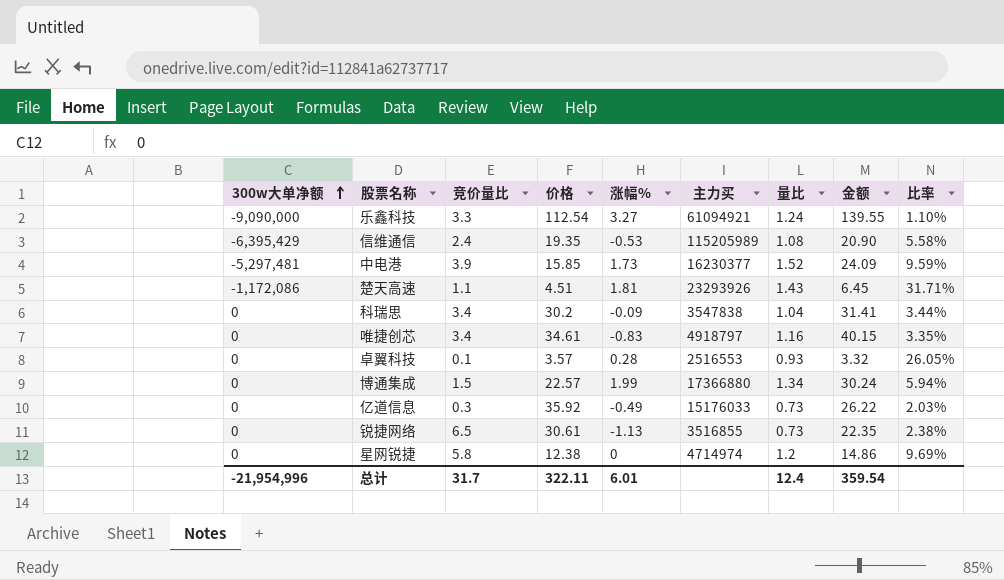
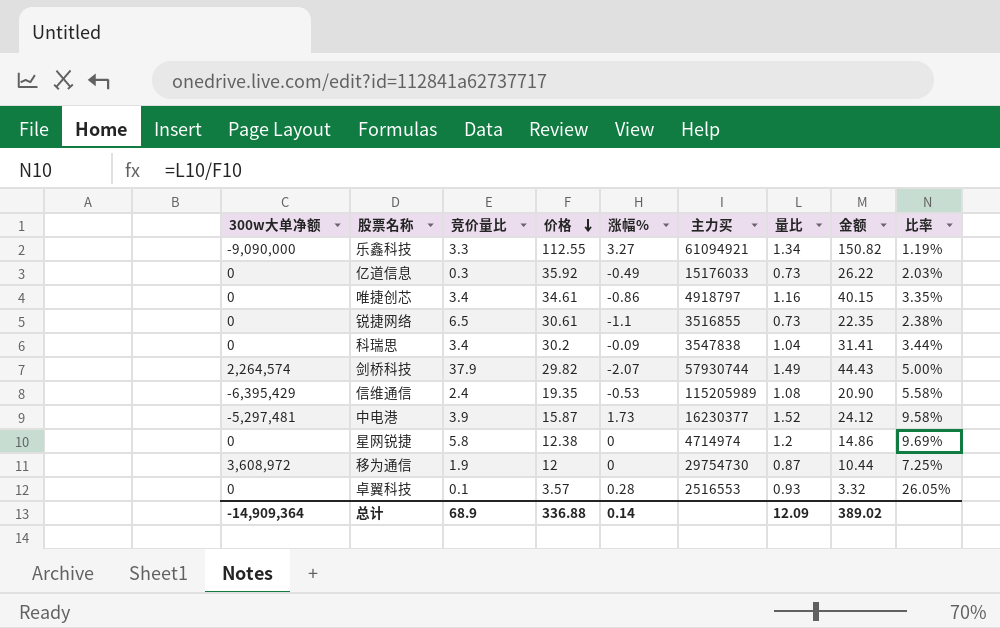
row order: 300w大单净额 ascending -> 价格 descending
row 楚天高速: -1,172,086 | 1.1 | 4.51 | 1.81 | 23293926 | 1.43 | 6.45 | 31.71% -> none
row 博通集成: 0 | 1.5 | 22.57 | 1.99 | 17366880 | 1.34 | 30.24 | 5.94% -> none
乐鑫科技 | 价格: 112.54 -> 112.55
乐鑫科技 | 量比: 1.24 -> 1.34
乐鑫科技 | 金额: 139.55 -> 150.82
乐鑫科技 | 比率: 1.10% -> 1.19%
唯捷创芯 | 涨幅%: -0.83 -> -0.86
锐捷网络 | 涨幅%: -1.13 -> -1.1
row 剑桥科技: none -> 2,264,574 | 37.9 | 29.82 | -2.07 | 57930744 | 1.49 | 44.43 | 5.00%
中电港 | 价格: 15.85 -> 15.87
中电港 | 金额: 24.09 -> 24.12
中电港 | 比率: 9.59% -> 9.58%
row 移为通信: none -> 3,608,972 | 1.9 | 12 | 0 | 29754730 | 0.87 | 10.44 | 7.25%
总计 | 300w大单净额: -21,954,996 -> -14,909,364
总计 | 竞价量比: 31.7 -> 68.9
总计 | 价格: 322.11 -> 336.88
总计 | 涨幅%: 6.01 -> 0.14
总计 | 量比: 12.4 -> 12.09
总计 | 金额: 359.54 -> 389.02

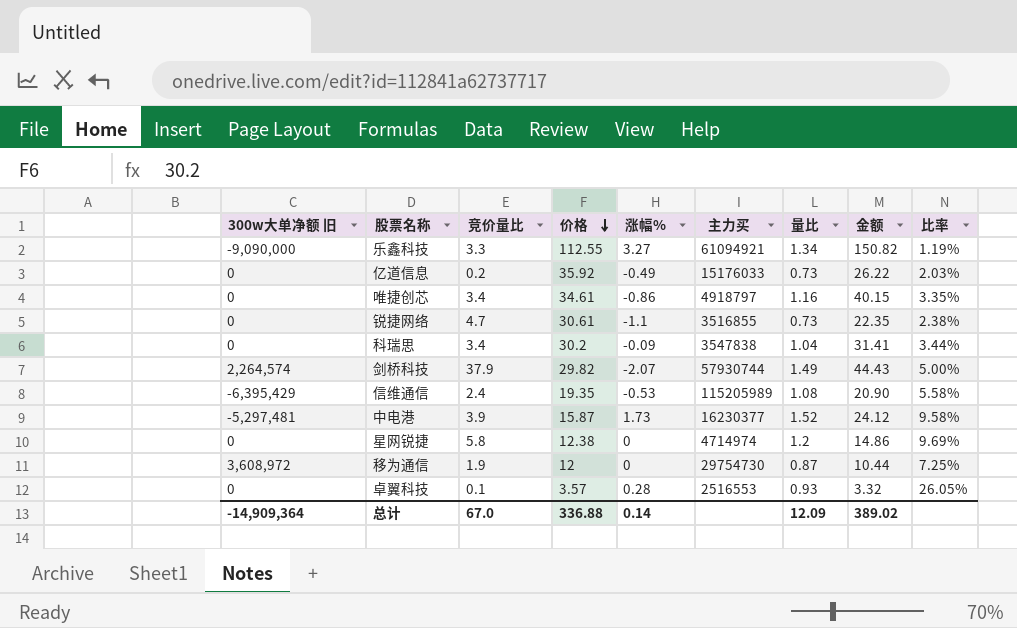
column name: 300w大单净额 -> 300w大单净额 旧
亿道信息 | 竞价量比: 0.3 -> 0.2
锐捷网络 | 竞价量比: 6.5 -> 4.7
总计 | 竞价量比: 68.9 -> 67.0

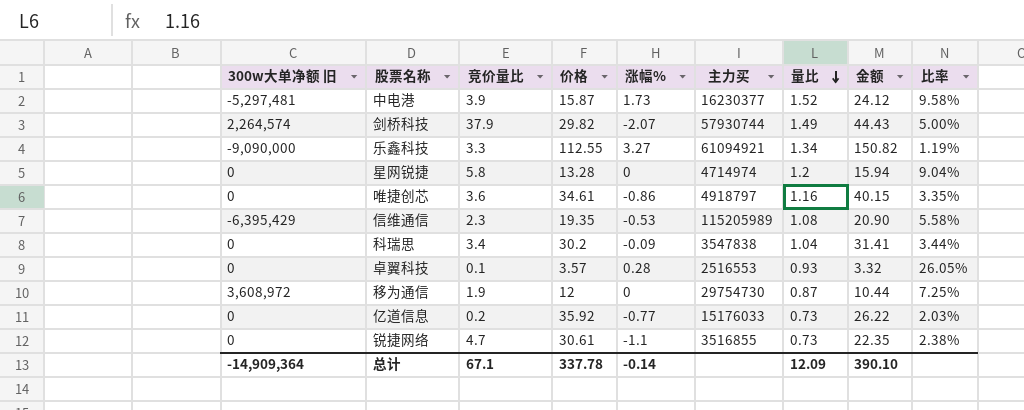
row order: 价格 descending -> 量比 descending
星网锐捷 | 价格: 12.38 -> 13.28
星网锐捷 | 金额: 14.86 -> 15.94
星网锐捷 | 比率: 9.69% -> 9.04%
唯捷创芯 | 竞价量比: 3.4 -> 3.6
信维通信 | 竞价量比: 2.4 -> 2.3
亿道信息 | 涨幅%: -0.49 -> -0.77
总计 | 竞价量比: 67.0 -> 67.1
总计 | 价格: 336.88 -> 337.78
总计 | 涨幅%: 0.14 -> -0.14
总计 | 金额: 389.02 -> 390.10

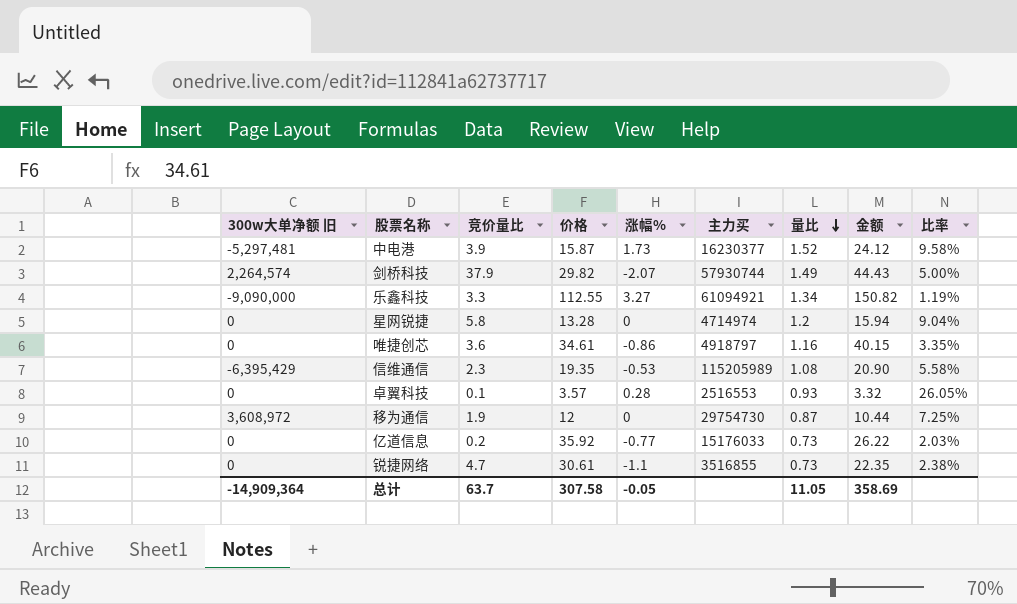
row 科瑞思: 0 | 3.4 | 30.2 | -0.09 | 3547838 | 1.04 | 31.41 | 3.44% -> none
总计 | 竞价量比: 67.1 -> 63.7
总计 | 价格: 337.78 -> 307.58
总计 | 涨幅%: -0.14 -> -0.05
总计 | 量比: 12.09 -> 11.05
总计 | 金额: 390.10 -> 358.69

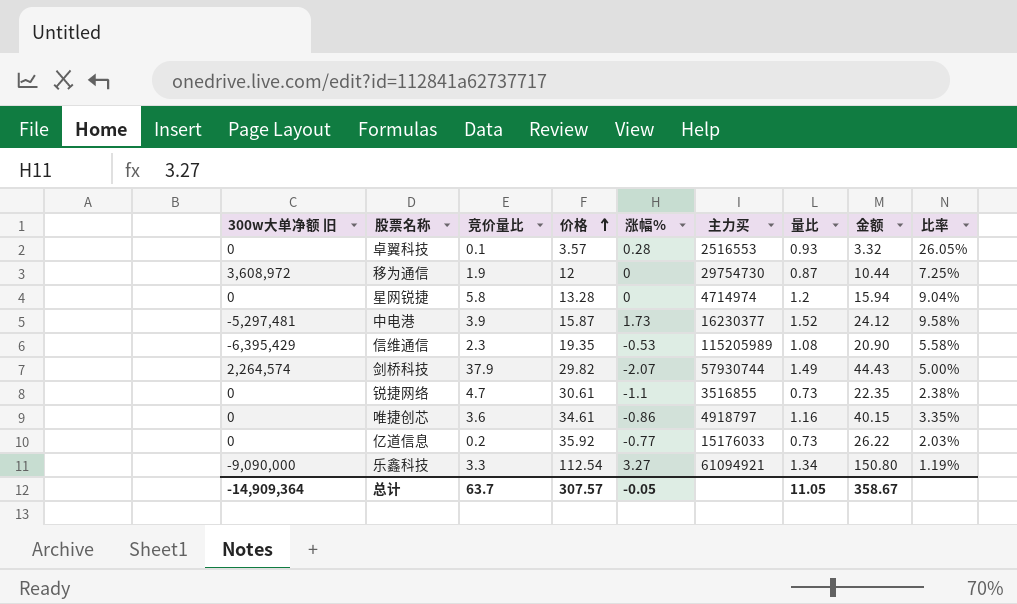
row order: 量比 descending -> 价格 ascending
乐鑫科技 | 价格: 112.55 -> 112.54
乐鑫科技 | 金额: 150.82 -> 150.80
总计 | 价格: 307.58 -> 307.57
总计 | 金额: 358.69 -> 358.67

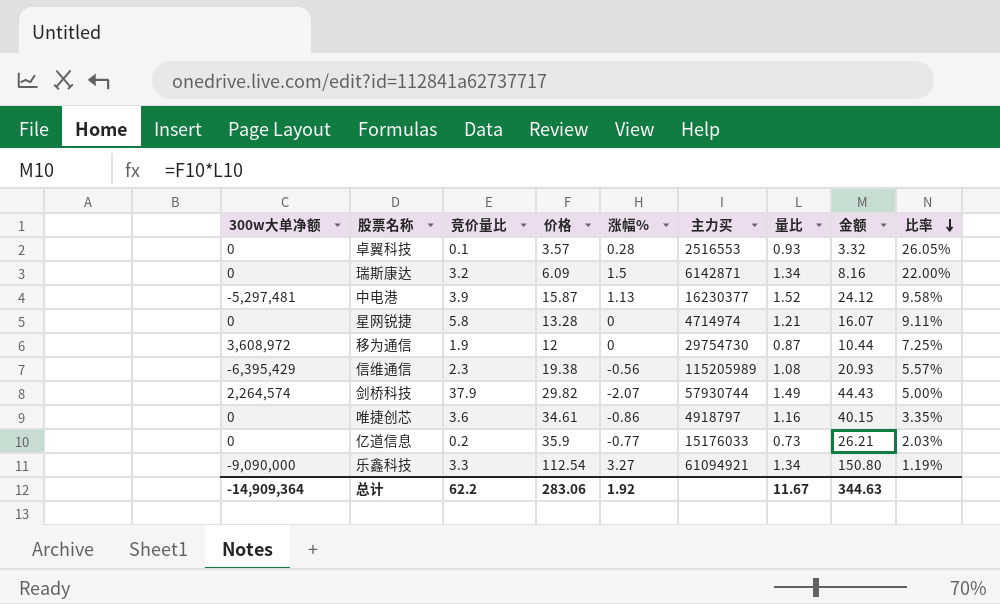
row order: 价格 ascending -> 比率 descending
column name: 300w大单净额 旧 -> 300w大单净额
row 锐捷网络: 0 | 4.7 | 30.61 | -1.1 | 3516855 | 0.73 | 22.35 | 2.38% -> none
row 瑞斯康达: none -> 0 | 3.2 | 6.09 | 1.5 | 6142871 | 1.34 | 8.16 | 22.00%
中电港 | 涨幅%: 1.73 -> 1.13
星网锐捷 | 量比: 1.2 -> 1.21
星网锐捷 | 金额: 15.94 -> 16.07
星网锐捷 | 比率: 9.04% -> 9.11%
信维通信 | 价格: 19.35 -> 19.38
信维通信 | 涨幅%: -0.53 -> -0.56
信维通信 | 金额: 20.90 -> 20.93
信维通信 | 比率: 5.58% -> 5.57%
亿道信息 | 价格: 35.92 -> 35.9
亿道信息 | 金额: 26.22 -> 26.21
总计 | 竞价量比: 63.7 -> 62.2
总计 | 价格: 307.57 -> 283.06
总计 | 涨幅%: -0.05 -> 1.92
总计 | 量比: 11.05 -> 11.67
总计 | 金额: 358.67 -> 344.63

